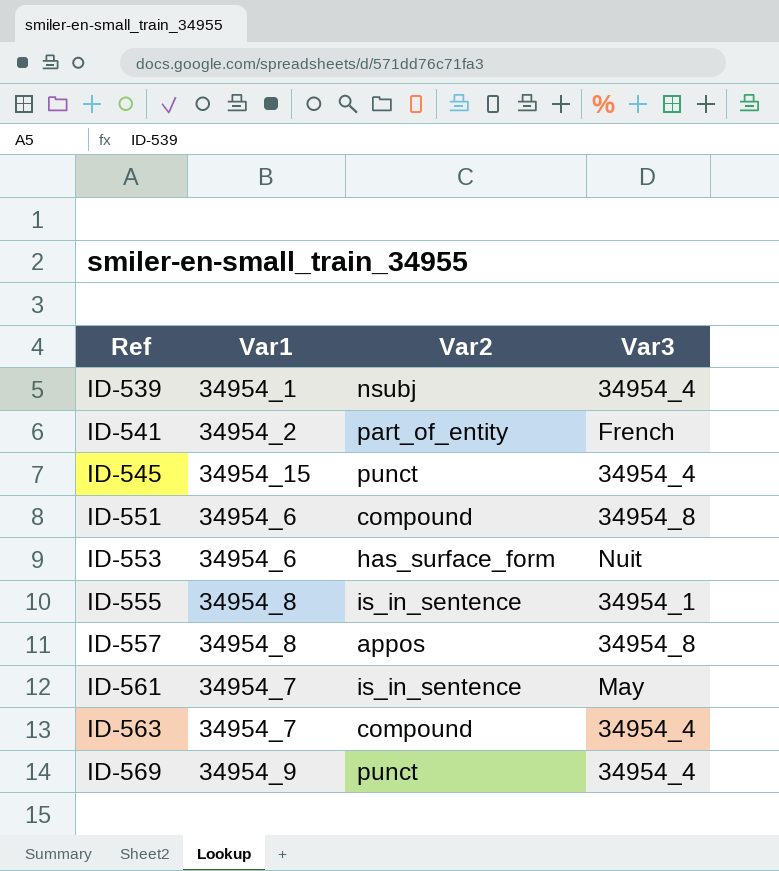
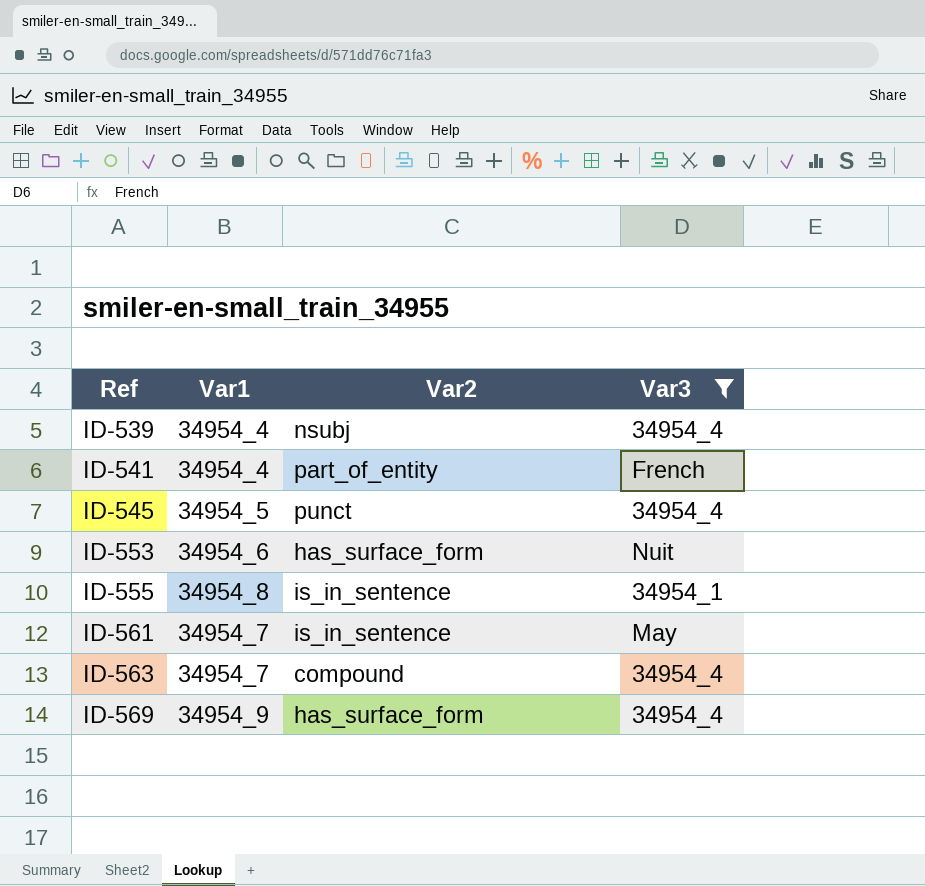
filter: none -> Var3 != 34954_8
ID-539 | Var1: 34954_1 -> 34954_4
ID-541 | Var1: 34954_2 -> 34954_4
ID-545 | Var1: 34954_15 -> 34954_5
ID-569 | Var2: punct -> has_surface_form

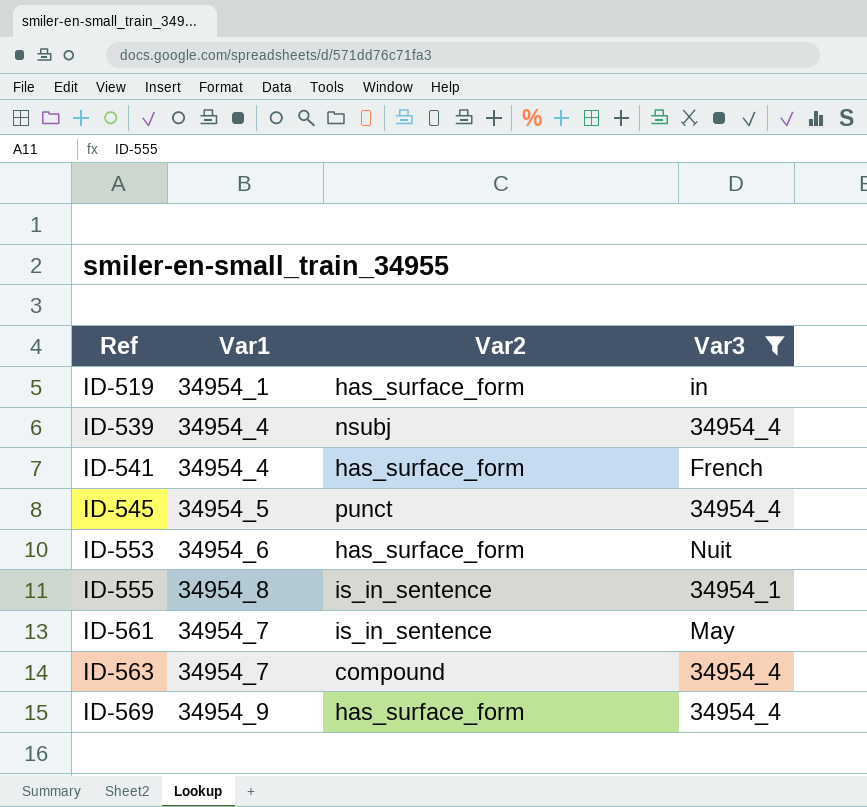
row ID-519: none -> 34954_1 | has_surface_form | in
ID-541 | Var2: part_of_entity -> has_surface_form

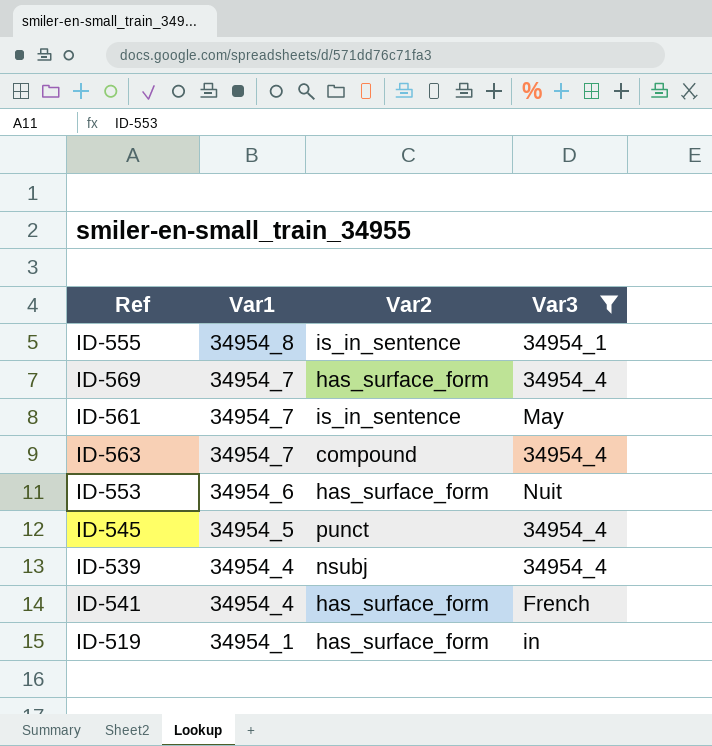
row order: Ref ascending -> Var1 descending
ID-569 | Var1: 34954_9 -> 34954_7

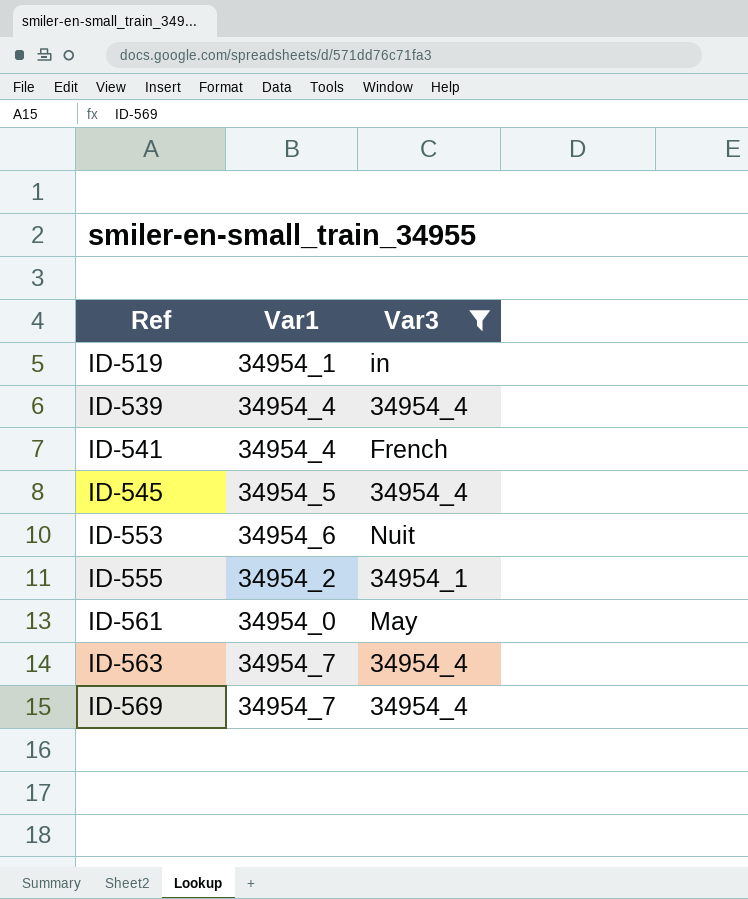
row order: Var1 descending -> Ref ascending
column Var2 | position: 3 -> none
ID-555 | Var1: 34954_8 -> 34954_2
ID-561 | Var1: 34954_7 -> 34954_0

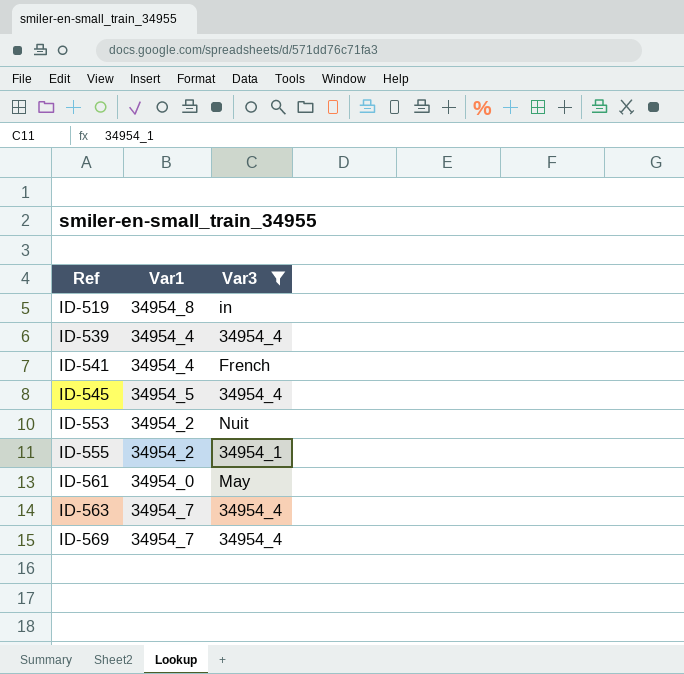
ID-519 | Var1: 34954_1 -> 34954_8
ID-553 | Var1: 34954_6 -> 34954_2

